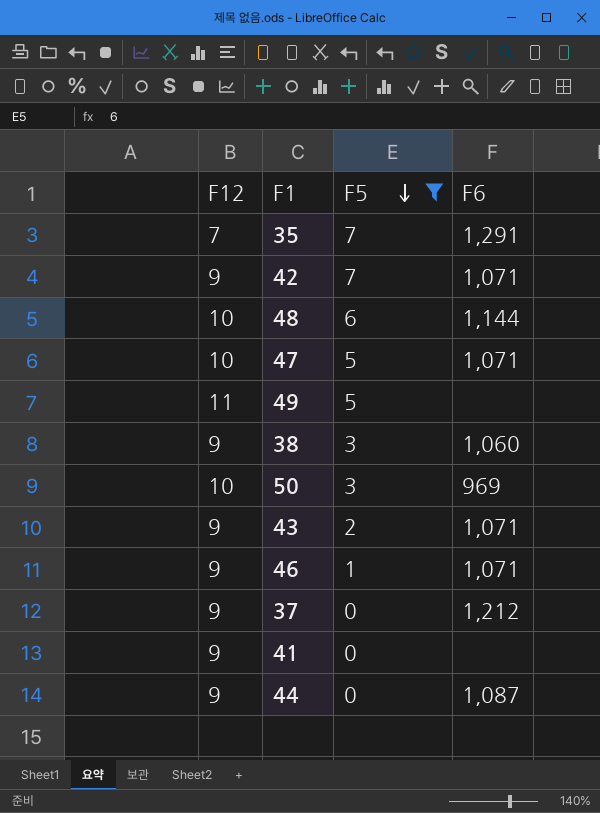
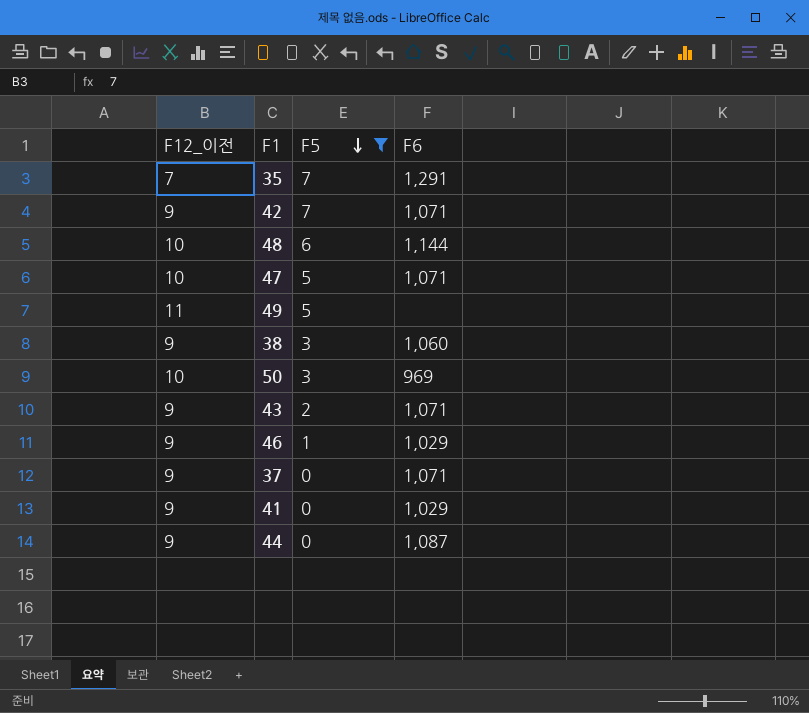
column name: F12 -> F12_이전
46 | F6: 1,071 -> 1,029
37 | F6: 1,212 -> 1,071
41 | F6: none -> 1,029

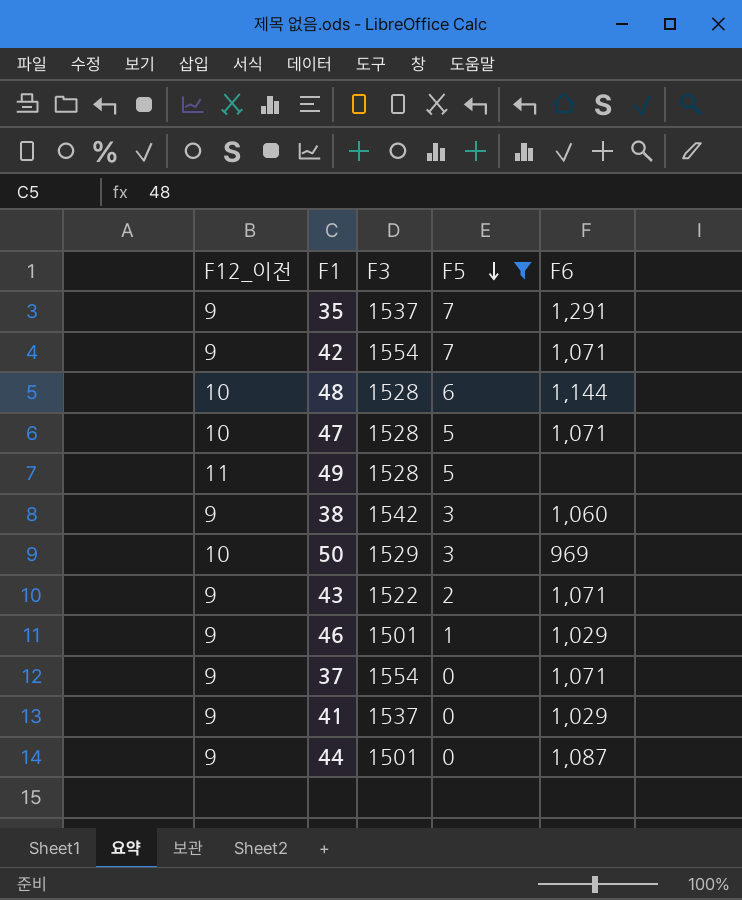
column F3 | position: none -> 3
35 | F12_이전: 7 -> 9

